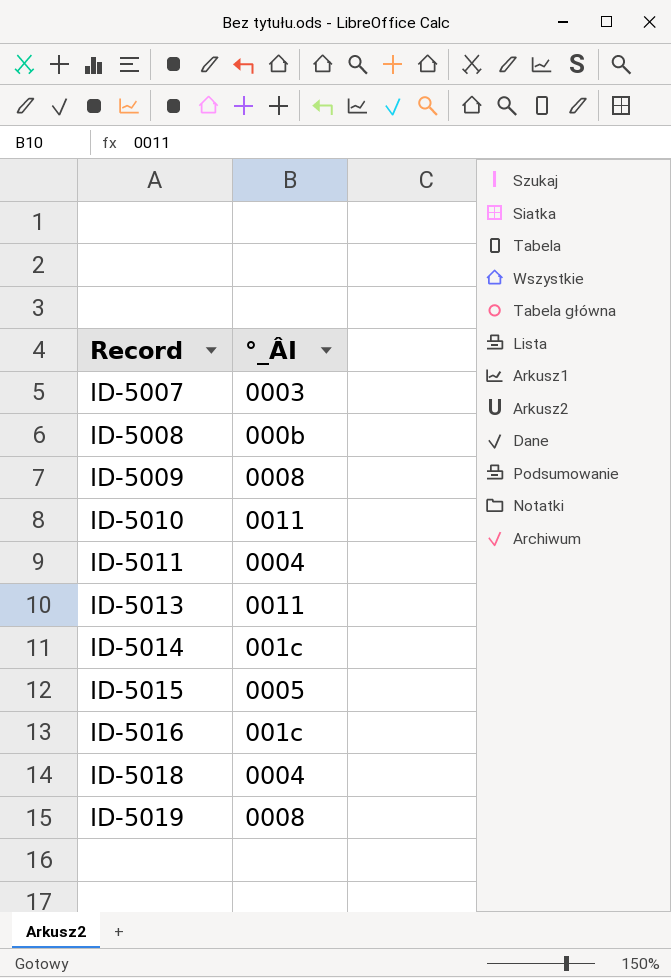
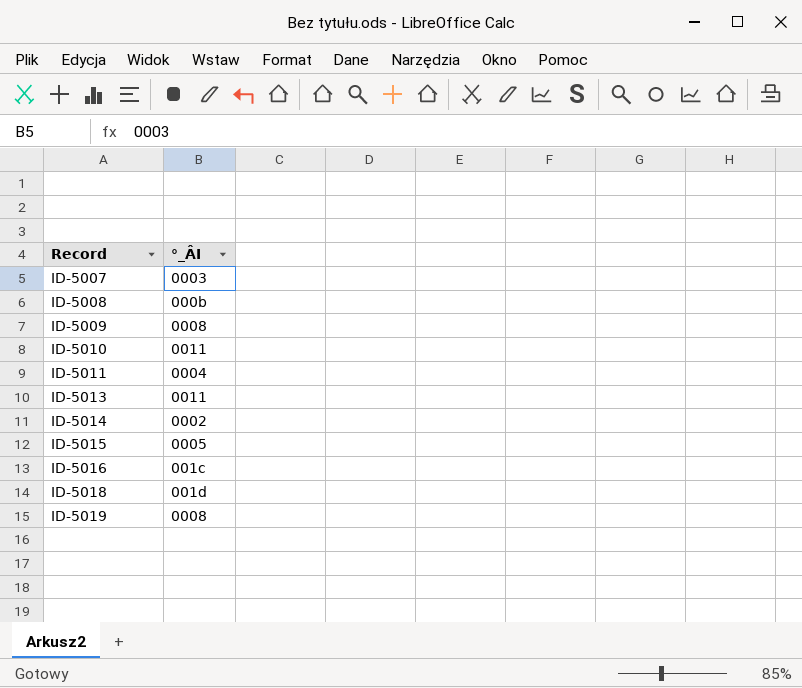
ID-5014 | °_ÂI: 001c -> 0002
ID-5018 | °_ÂI: 0004 -> 001d

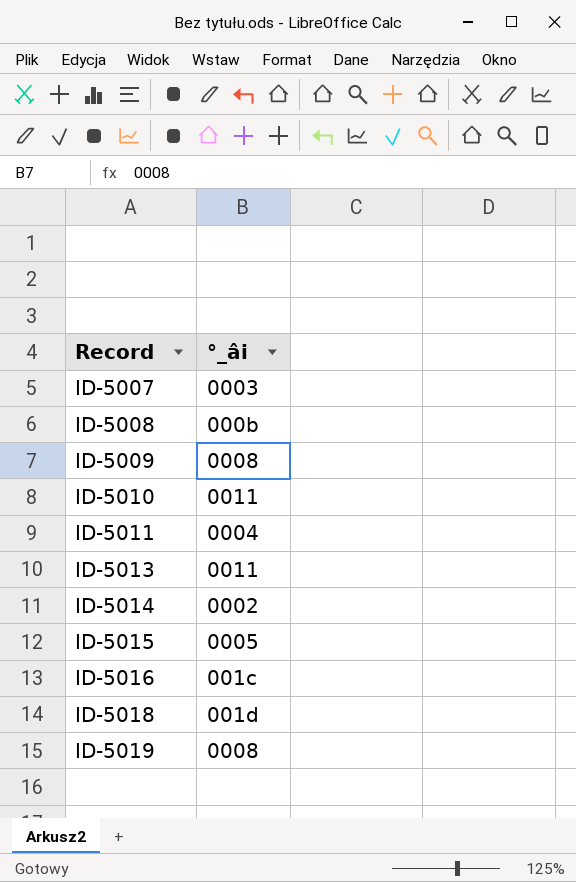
column name: °_ÂI -> °_âi

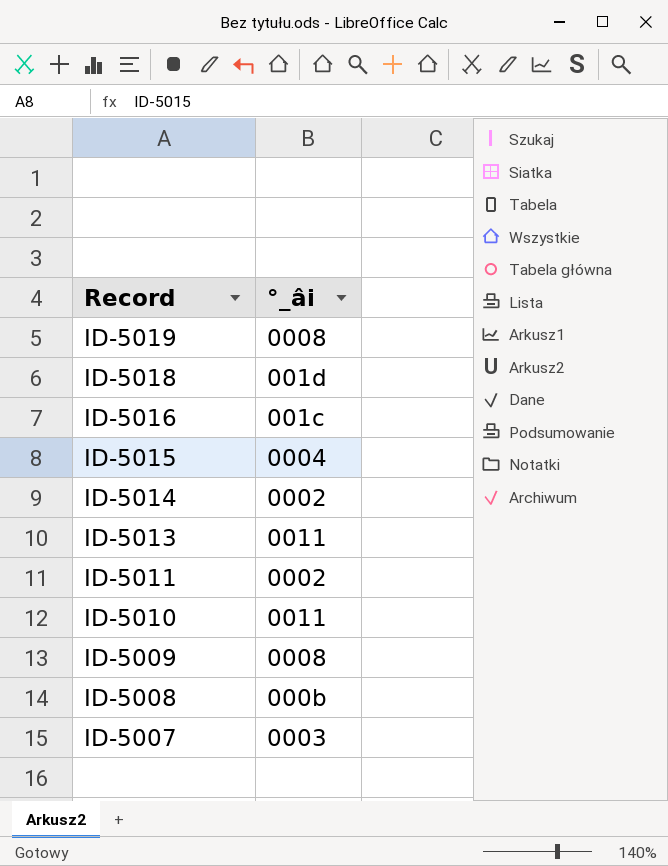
row order: Record ascending -> Record descending
ID-5015 | °_âi: 0005 -> 0004
ID-5011 | °_âi: 0004 -> 0002

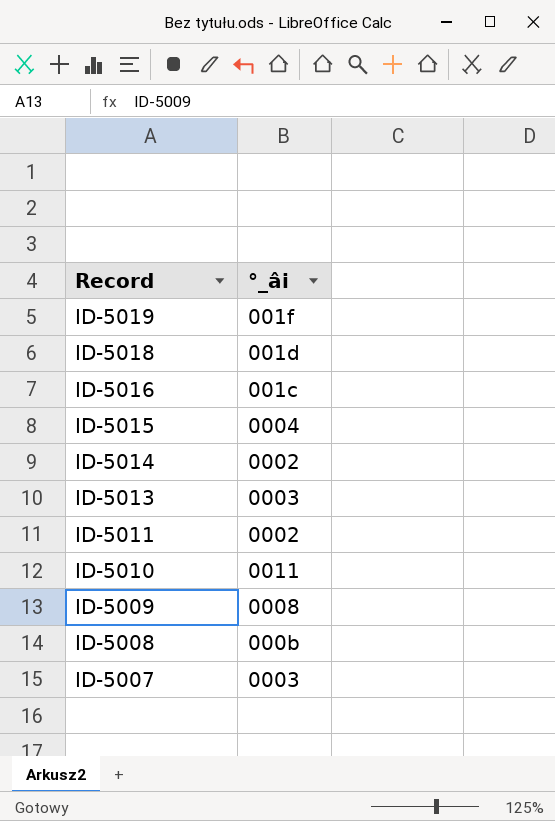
ID-5019 | °_âi: 0008 -> 001f
ID-5013 | °_âi: 0011 -> 0003

